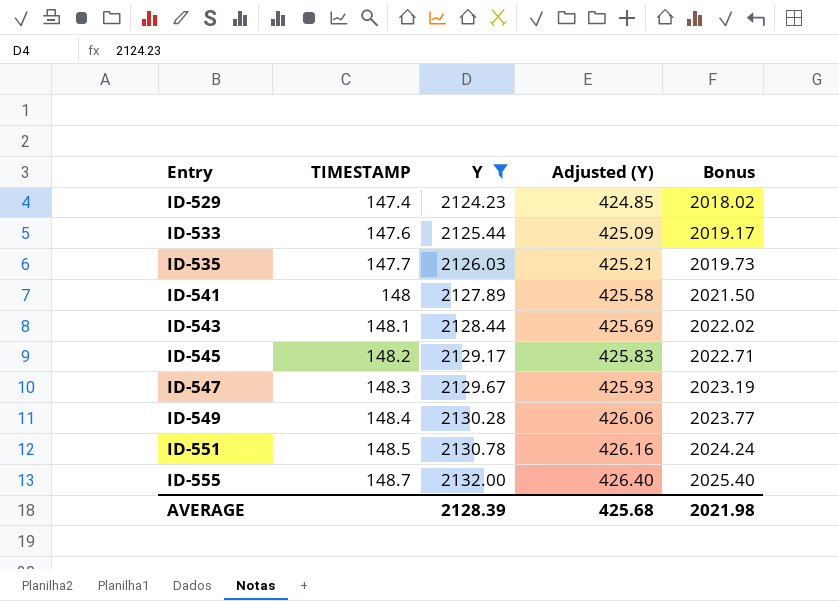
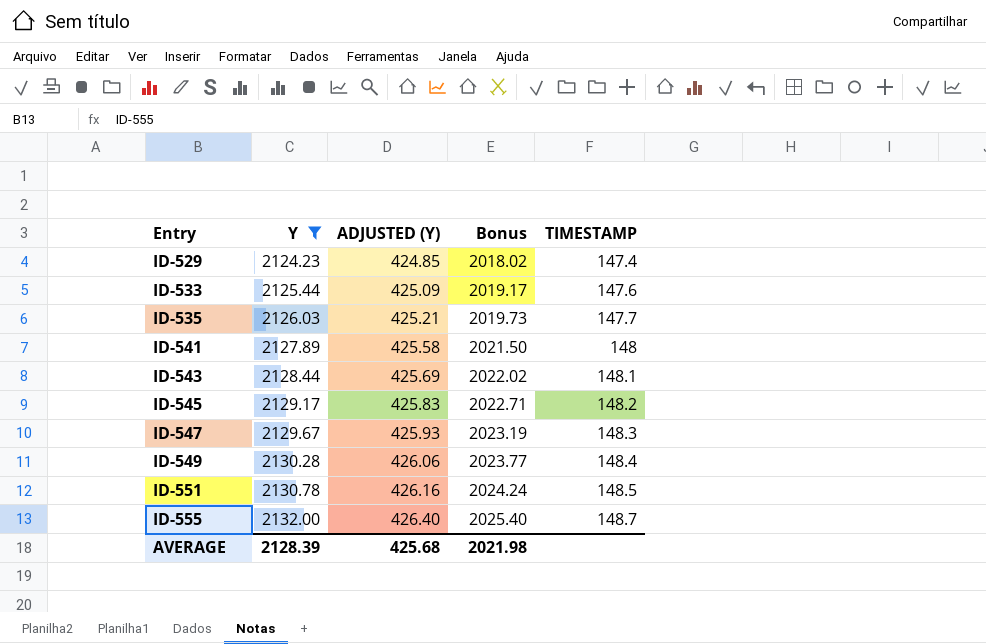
column name: Adjusted (Y) -> ADJUSTED (Y)
column TIMESTAMP | position: 2 -> 5

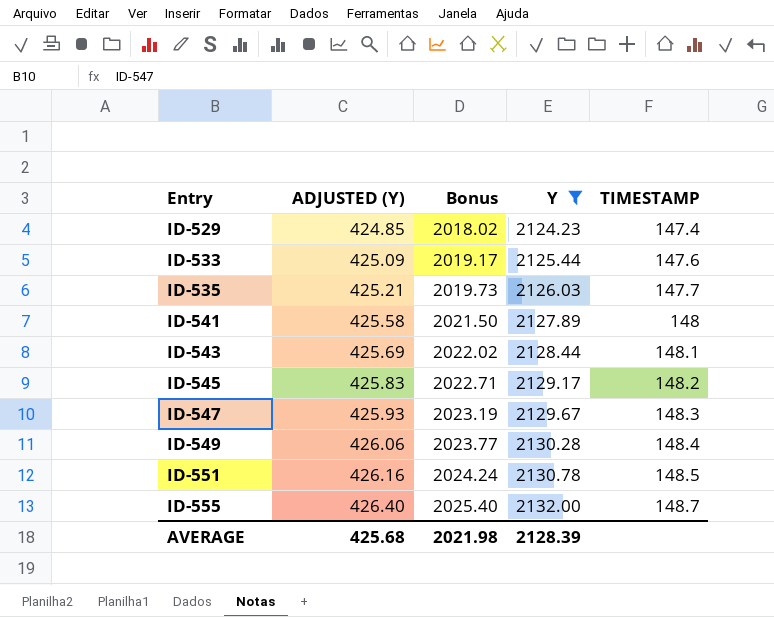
column Y | position: 2 -> 4

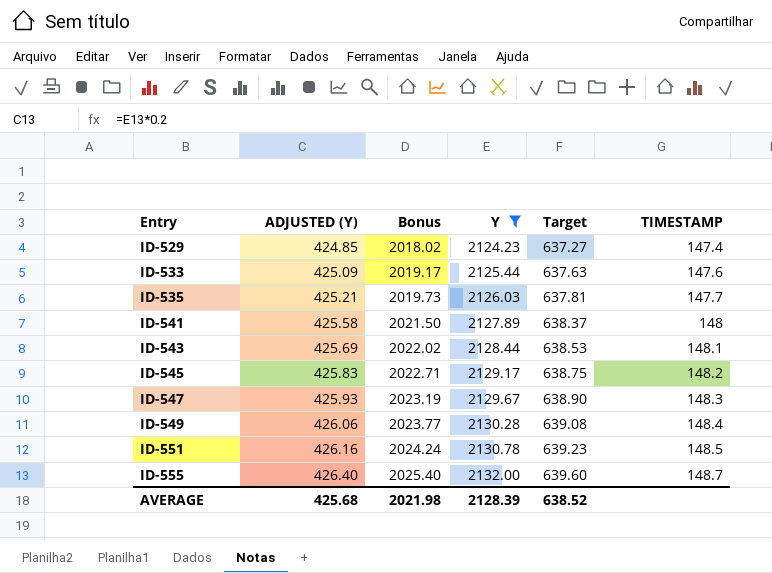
column Target | formula: none -> [Y] * 0.3

